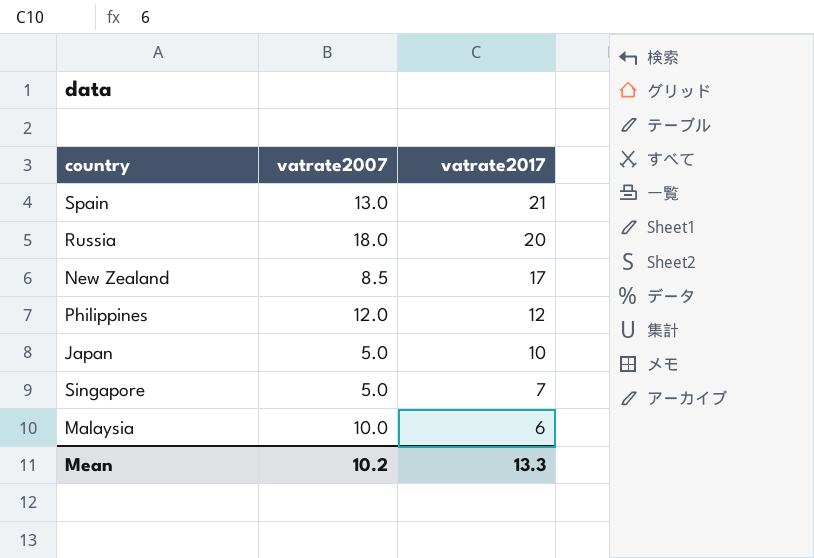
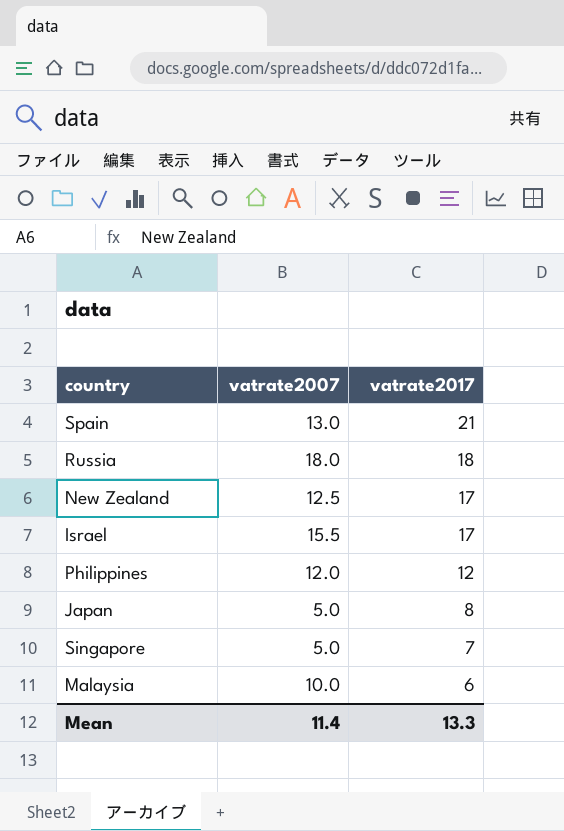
Russia | vatrate2017: 20 -> 18
New Zealand | vatrate2007: 8.5 -> 12.5
row Israel: none -> 15.5 | 17
Japan | vatrate2017: 10 -> 8
Mean | vatrate2007: 10.2 -> 11.4

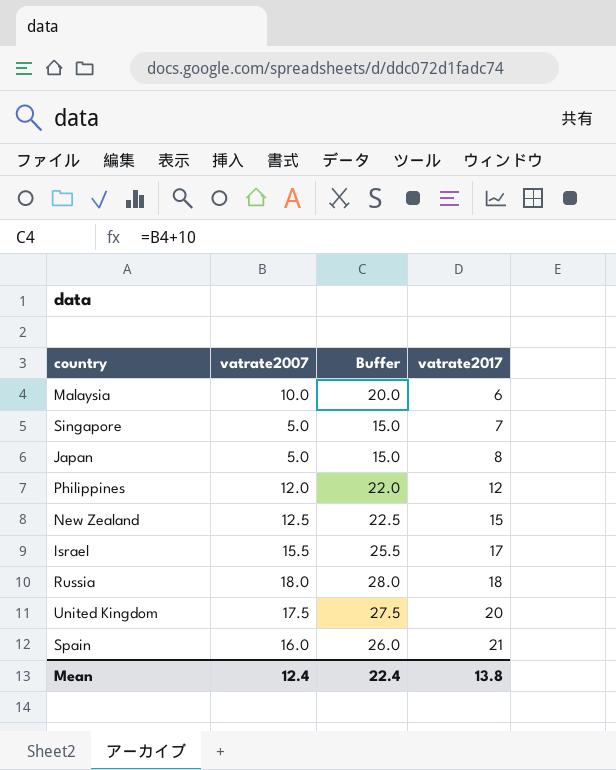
row order: vatrate2017 descending -> vatrate2017 ascending
column Buffer | formula: none -> [vatrate2007] + 10
New Zealand | vatrate2017: 17 -> 15
row United Kingdom: none -> 17.5 | 27.5 | 20
Spain | vatrate2007: 13.0 -> 16.0
Mean | vatrate2007: 11.4 -> 12.4
Mean | vatrate2017: 13.3 -> 13.8

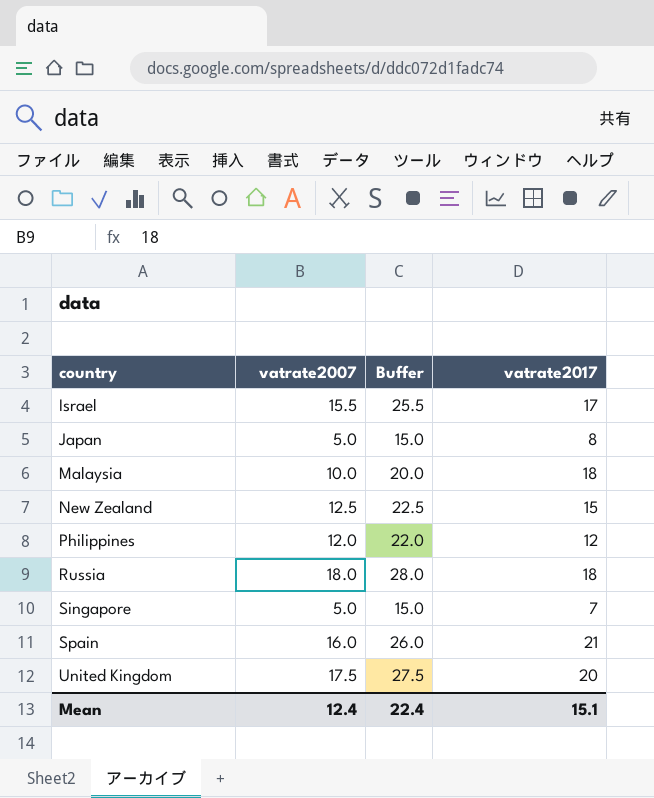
row order: vatrate2017 ascending -> country ascending
Malaysia | vatrate2017: 6 -> 18
Mean | vatrate2017: 13.8 -> 15.1

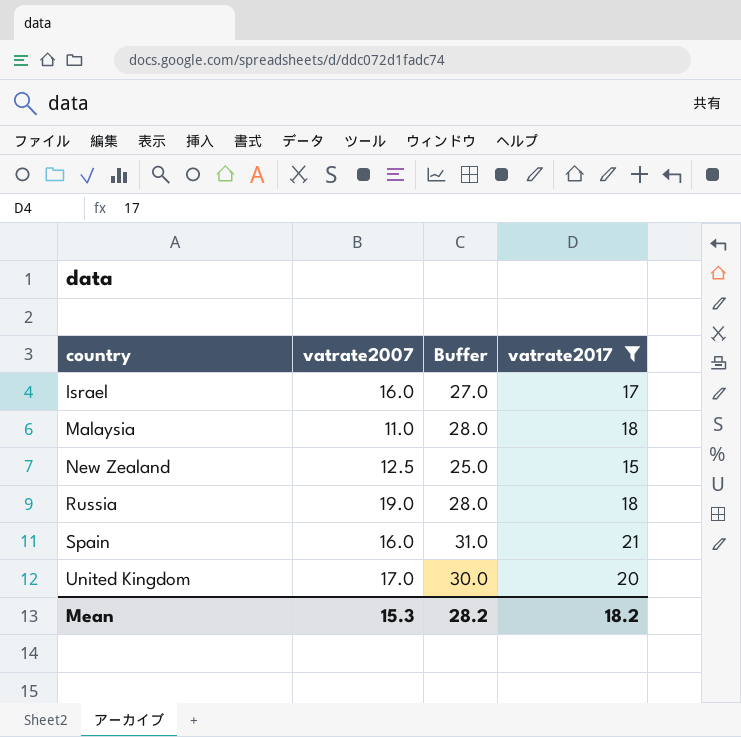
filter: none -> vatrate2017 >= 15
column Buffer | formula: [vatrate2007] + 10 -> [vatrate2017] + 10
Israel | vatrate2007: 15.5 -> 16.0
Malaysia | vatrate2007: 10.0 -> 11.0
Russia | vatrate2007: 18.0 -> 19.0
United Kingdom | vatrate2007: 17.5 -> 17.0
Mean | vatrate2007: 12.4 -> 15.3
Mean | Buffer: 22.4 -> 28.2
Mean | vatrate2017: 15.1 -> 18.2

